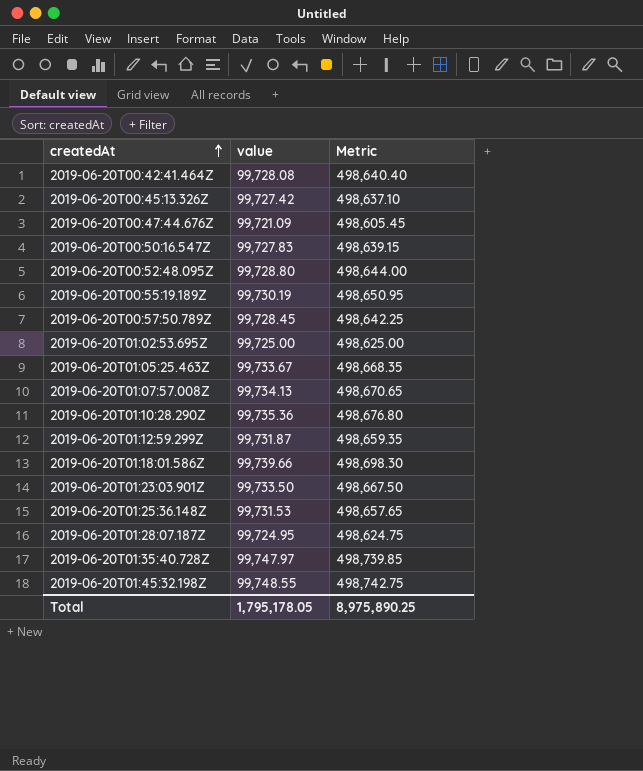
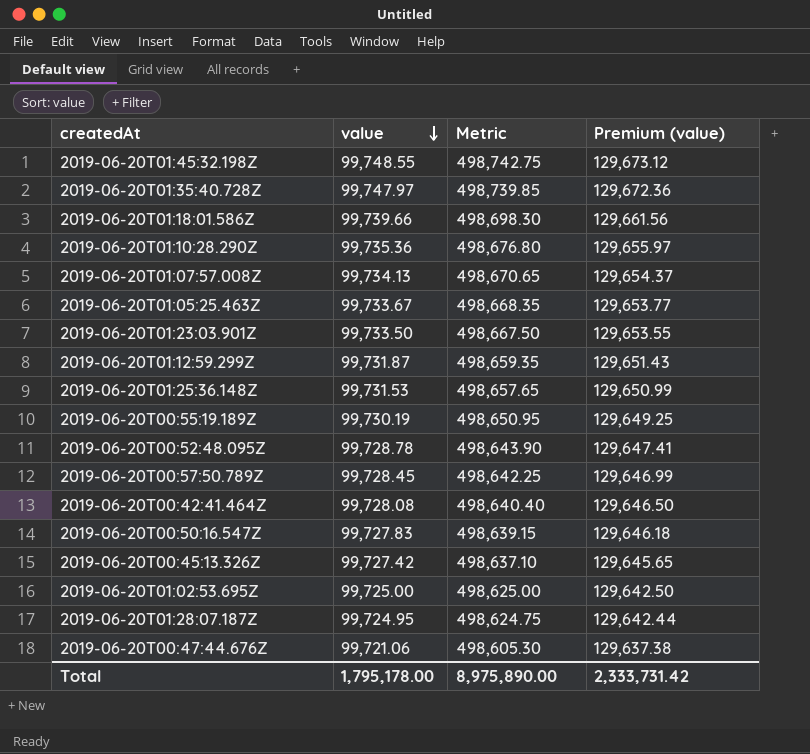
row order: createdAt ascending -> value descending
column Premium (value) | formula: none -> [value] * 1.3
2019-06-20T00:52:48.095Z | value: 99,728.80 -> 99,728.78
2019-06-20T00:52:48.095Z | Metric: 498,644.00 -> 498,643.90
2019-06-20T00:47:44.676Z | value: 99,721.09 -> 99,721.06
2019-06-20T00:47:44.676Z | Metric: 498,605.45 -> 498,605.30
Total | value: 1,795,178.05 -> 1,795,178.00
Total | Metric: 8,975,890.25 -> 8,975,890.00

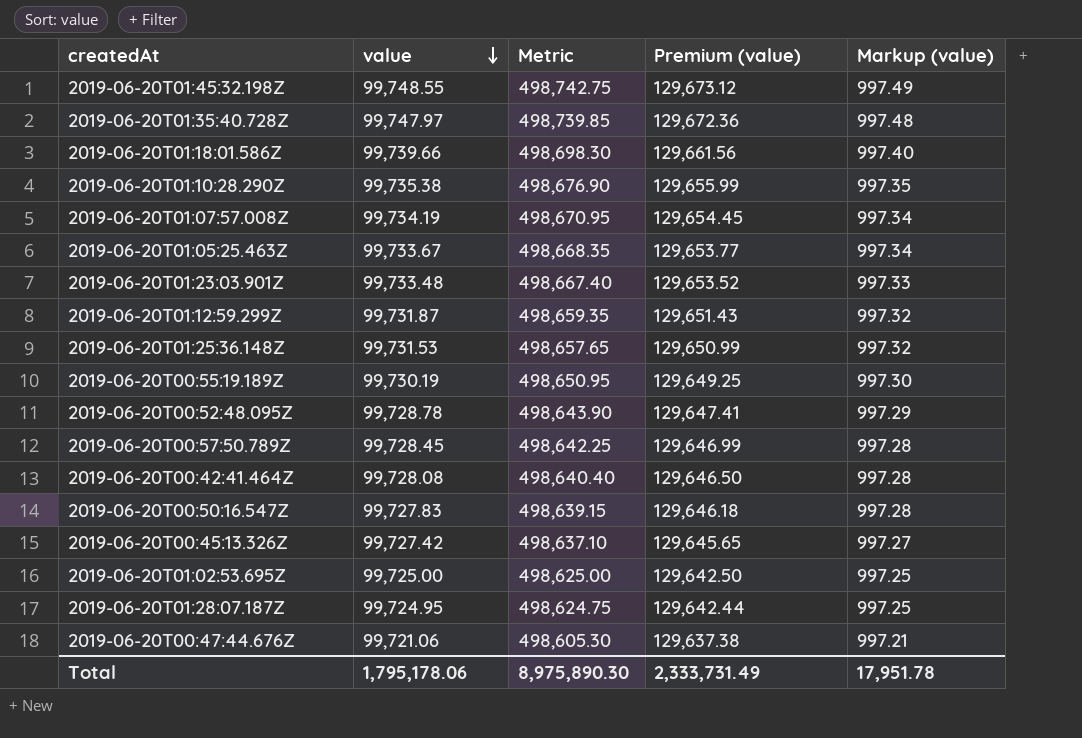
column Markup (value) | formula: none -> [value] * 0.01
2019-06-20T01:10:28.290Z | value: 99,735.36 -> 99,735.38
2019-06-20T01:10:28.290Z | Metric: 498,676.80 -> 498,676.90
2019-06-20T01:10:28.290Z | Premium (value): 129,655.97 -> 129,655.99
2019-06-20T01:07:57.008Z | value: 99,734.13 -> 99,734.19
2019-06-20T01:07:57.008Z | Metric: 498,670.65 -> 498,670.95
2019-06-20T01:07:57.008Z | Premium (value): 129,654.37 -> 129,654.45
2019-06-20T01:23:03.901Z | value: 99,733.50 -> 99,733.48
2019-06-20T01:23:03.901Z | Metric: 498,667.50 -> 498,667.40
2019-06-20T01:23:03.901Z | Premium (value): 129,653.55 -> 129,653.52
Total | value: 1,795,178.00 -> 1,795,178.06
Total | Metric: 8,975,890.00 -> 8,975,890.30
Total | Premium (value): 2,333,731.42 -> 2,333,731.49

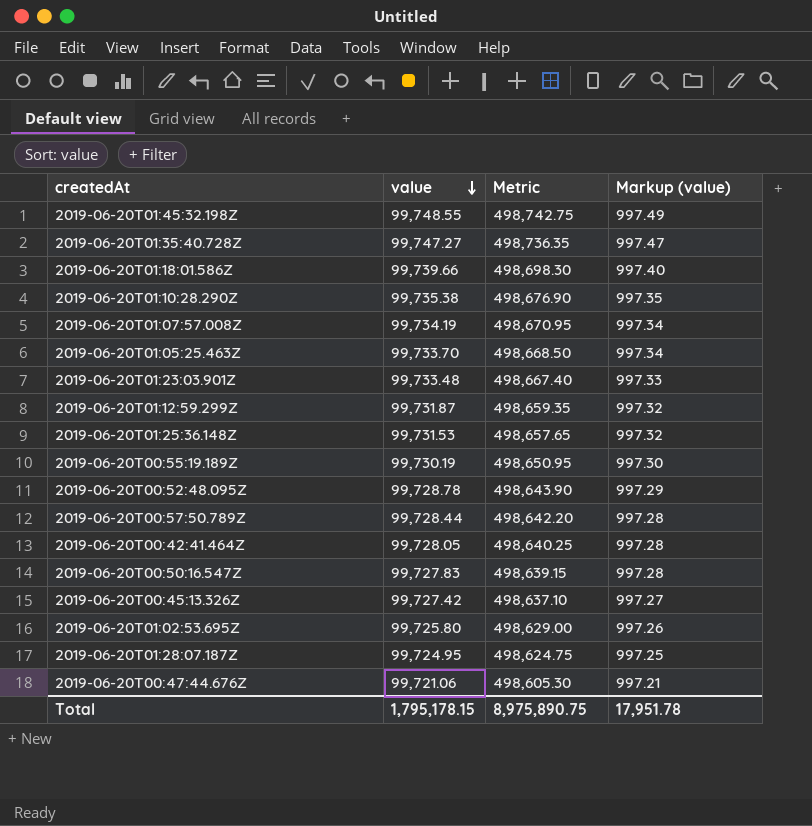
column Premium (value) | formula: [value] * 1.3 -> none
2019-06-20T01:35:40.728Z | value: 99,747.97 -> 99,747.27
2019-06-20T01:35:40.728Z | Metric: 498,739.85 -> 498,736.35
2019-06-20T01:35:40.728Z | Markup (value): 997.48 -> 997.47
2019-06-20T01:05:25.463Z | value: 99,733.67 -> 99,733.70
2019-06-20T01:05:25.463Z | Metric: 498,668.35 -> 498,668.50
2019-06-20T00:57:50.789Z | value: 99,728.45 -> 99,728.44
2019-06-20T00:57:50.789Z | Metric: 498,642.25 -> 498,642.20
2019-06-20T00:42:41.464Z | value: 99,728.08 -> 99,728.05
2019-06-20T00:42:41.464Z | Metric: 498,640.40 -> 498,640.25
2019-06-20T01:02:53.695Z | value: 99,725.00 -> 99,725.80
2019-06-20T01:02:53.695Z | Metric: 498,625.00 -> 498,629.00
2019-06-20T01:02:53.695Z | Markup (value): 997.25 -> 997.26
Total | value: 1,795,178.06 -> 1,795,178.15
Total | Metric: 8,975,890.30 -> 8,975,890.75

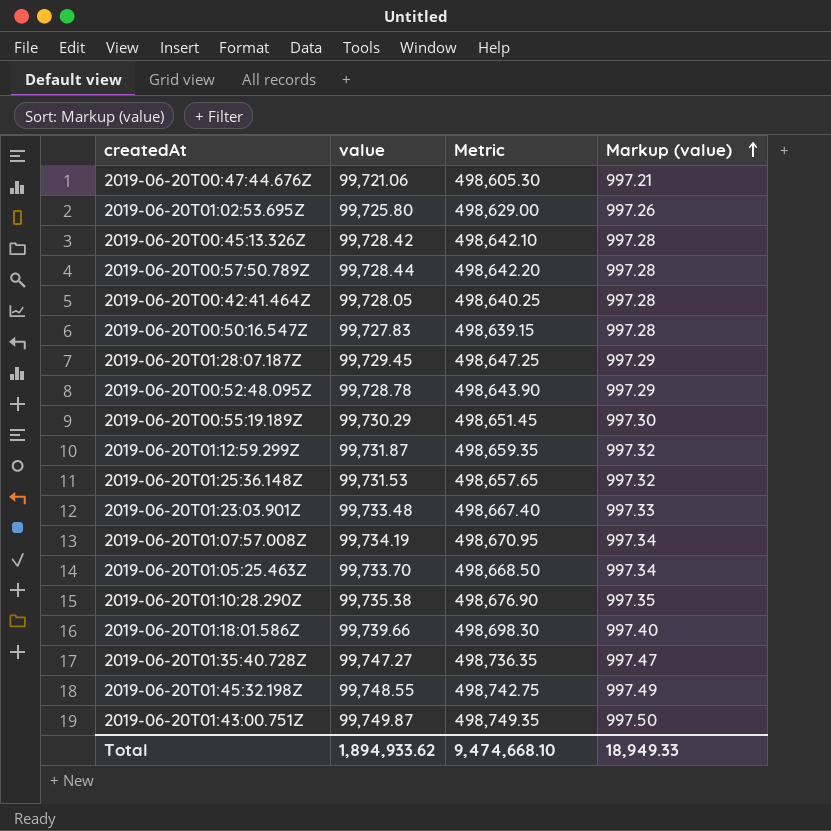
row order: value descending -> Markup (value) ascending
2019-06-20T00:45:13.326Z | value: 99,727.42 -> 99,728.42
2019-06-20T00:45:13.326Z | Metric: 498,637.10 -> 498,642.10
2019-06-20T00:45:13.326Z | Markup (value): 997.27 -> 997.28
2019-06-20T01:28:07.187Z | value: 99,724.95 -> 99,729.45
2019-06-20T01:28:07.187Z | Metric: 498,624.75 -> 498,647.25
2019-06-20T01:28:07.187Z | Markup (value): 997.25 -> 997.29
2019-06-20T00:55:19.189Z | value: 99,730.19 -> 99,730.29
2019-06-20T00:55:19.189Z | Metric: 498,650.95 -> 498,651.45
row 2019-06-20T01:43:00.751Z: none -> 99,749.87 | 498,749.35 | 997.50
Total | value: 1,795,178.15 -> 1,894,933.62
Total | Metric: 8,975,890.75 -> 9,474,668.10
Total | Markup (value): 17,951.78 -> 18,949.33

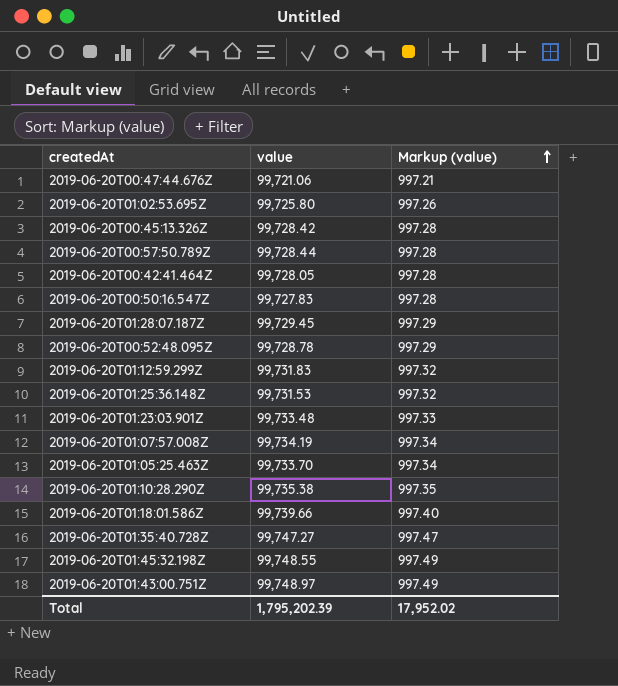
column Metric | formula: [value] * 5 -> none
row 2019-06-20T00:55:19.189Z: 99,730.29 | 498,651.45 | 997.30 -> none
2019-06-20T01:12:59.299Z | value: 99,731.87 -> 99,731.83
2019-06-20T01:43:00.751Z | value: 99,749.87 -> 99,748.97
2019-06-20T01:43:00.751Z | Markup (value): 997.50 -> 997.49
Total | value: 1,894,933.62 -> 1,795,202.39
Total | Markup (value): 18,949.33 -> 17,952.02

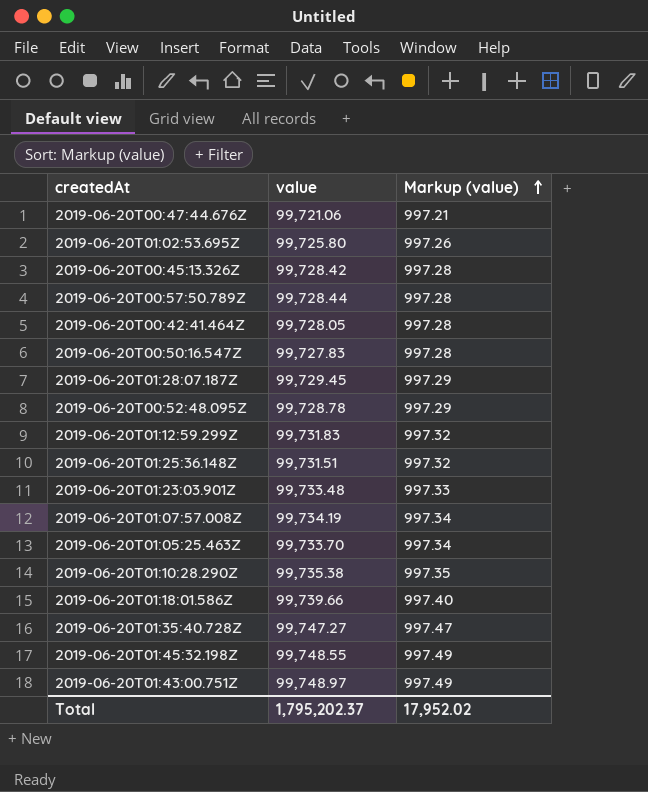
2019-06-20T01:25:36.148Z | value: 99,731.53 -> 99,731.51
Total | value: 1,795,202.39 -> 1,795,202.37

